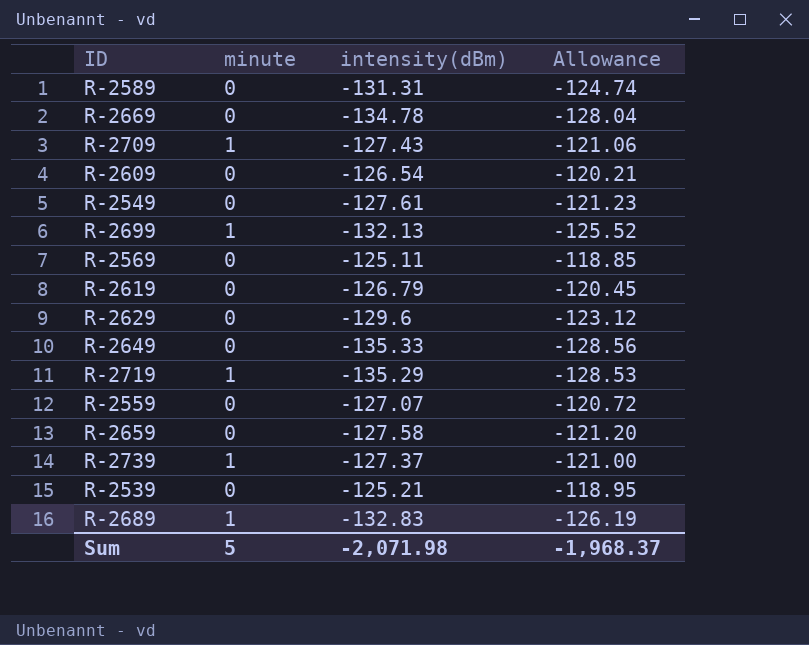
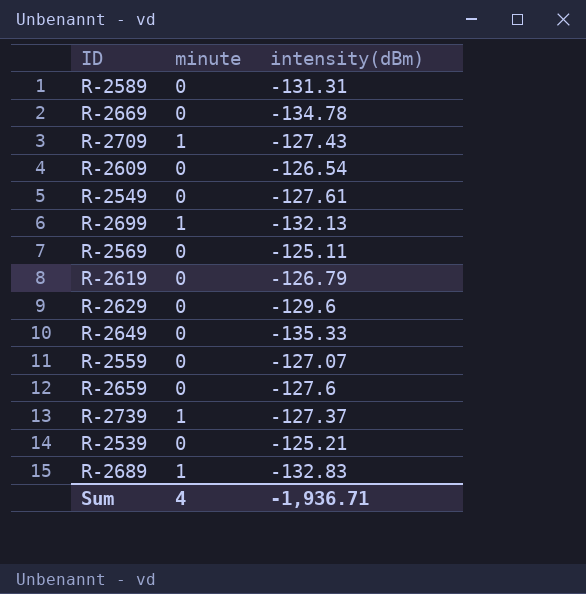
column Allowance | formula: [intensity(dBm)] * 0.95 -> none
row R-2719: 1 | -135.29 | -128.53 -> none
R-2659 | intensity(dBm): -127.58 -> -127.6
Sum | minute: 5 -> 4
Sum | intensity(dBm): -2,071.98 -> -1,936.71

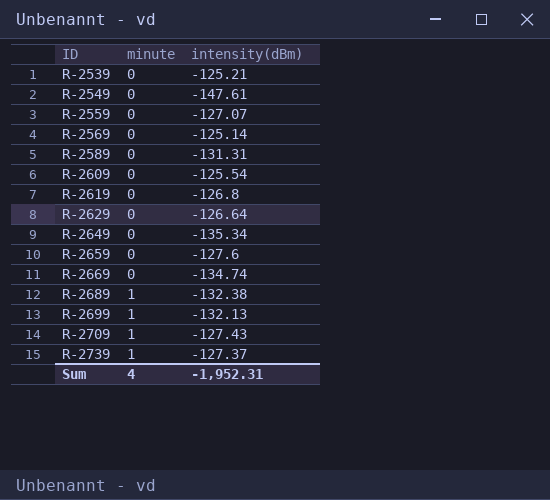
row order: none -> ID ascending
R-2549 | intensity(dBm): -127.61 -> -147.61
R-2569 | intensity(dBm): -125.11 -> -125.14
R-2609 | intensity(dBm): -126.54 -> -125.54
R-2619 | intensity(dBm): -126.79 -> -126.8
R-2629 | intensity(dBm): -129.6 -> -126.64
R-2649 | intensity(dBm): -135.33 -> -135.34
R-2669 | intensity(dBm): -134.78 -> -134.74
R-2689 | intensity(dBm): -132.83 -> -132.38
Sum | intensity(dBm): -1,936.71 -> -1,952.31

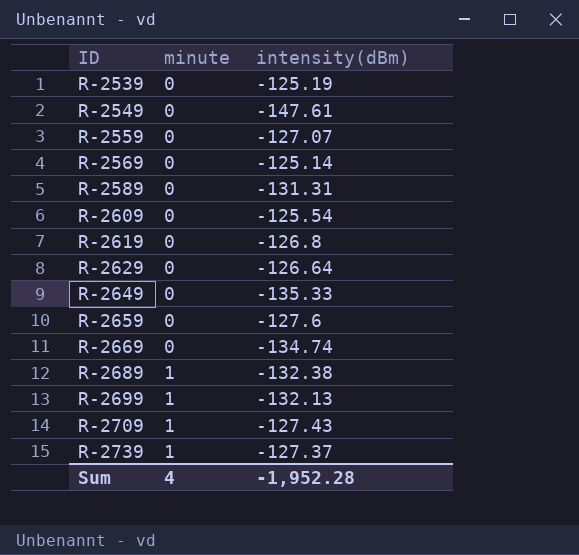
R-2539 | intensity(dBm): -125.21 -> -125.19
R-2649 | intensity(dBm): -135.34 -> -135.33
Sum | intensity(dBm): -1,952.31 -> -1,952.28

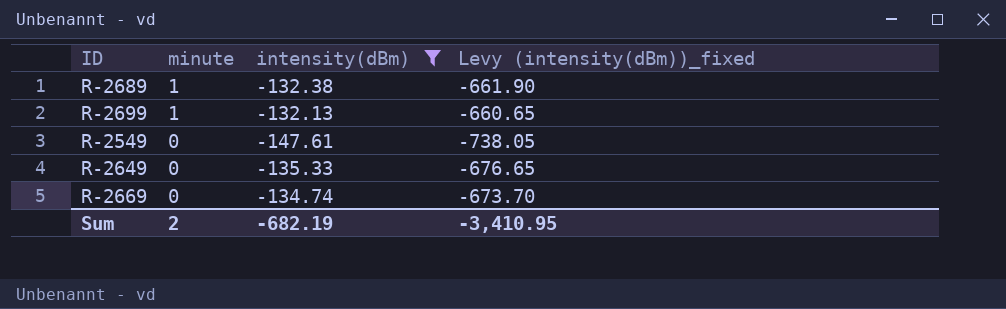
filter: none -> intensity(dBm) <= -132.13
row order: ID ascending -> minute descending
column Levy (intensity(dBm))_fixed | formula: none -> [intensity(dBm)] * 5
Sum | minute: 4 -> 2
Sum | intensity(dBm): -1,952.28 -> -682.19

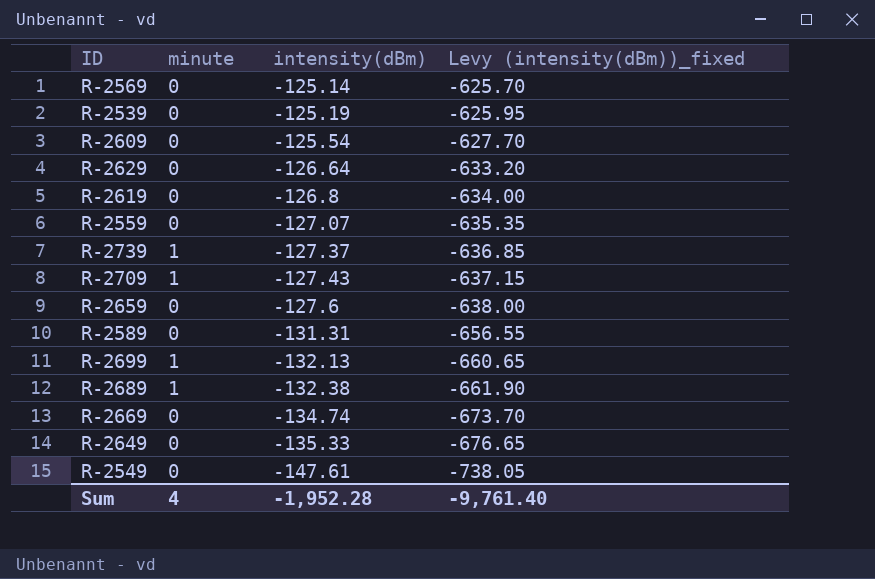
filter: intensity(dBm) <= -132.13 -> none
row order: minute descending -> intensity(dBm) descending
Sum | minute: 2 -> 4
Sum | intensity(dBm): -682.19 -> -1,952.28
Sum | Levy (intensity(dBm))_fixed: -3,410.95 -> -9,761.40

